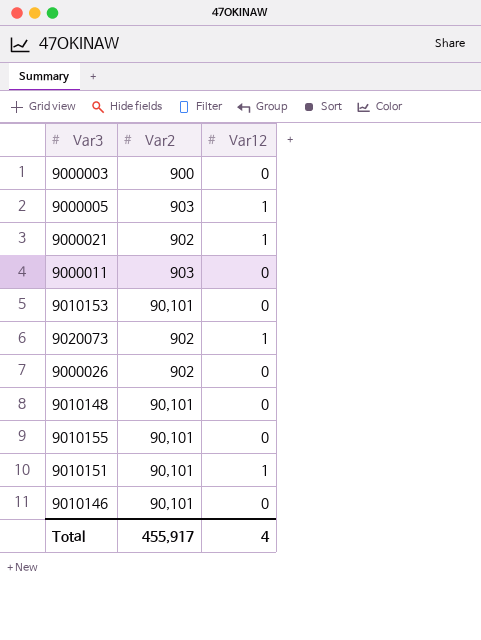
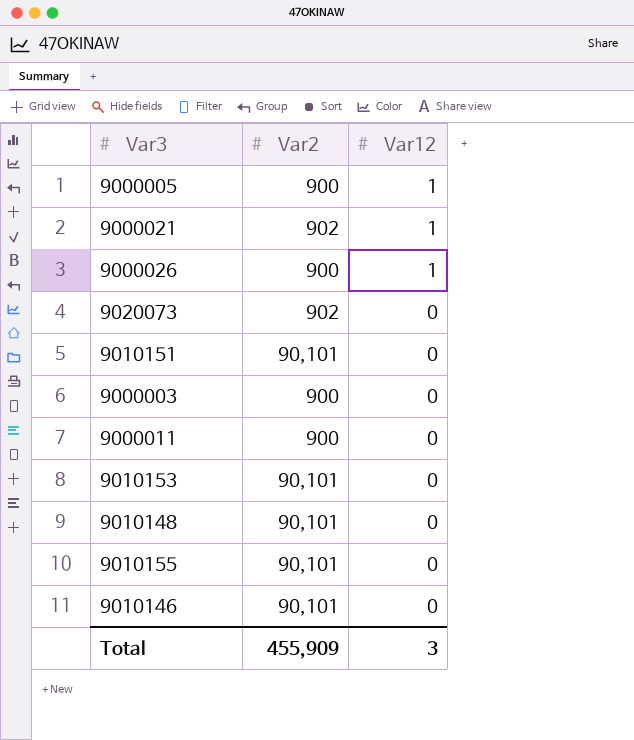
row order: none -> Var12 descending
9000005 | Var2: 903 -> 900
9000026 | Var2: 902 -> 900
9000026 | Var12: 0 -> 1
9020073 | Var12: 1 -> 0
9010151 | Var12: 1 -> 0
9000011 | Var2: 903 -> 900
Total | Var2: 455,917 -> 455,909
Total | Var12: 4 -> 3

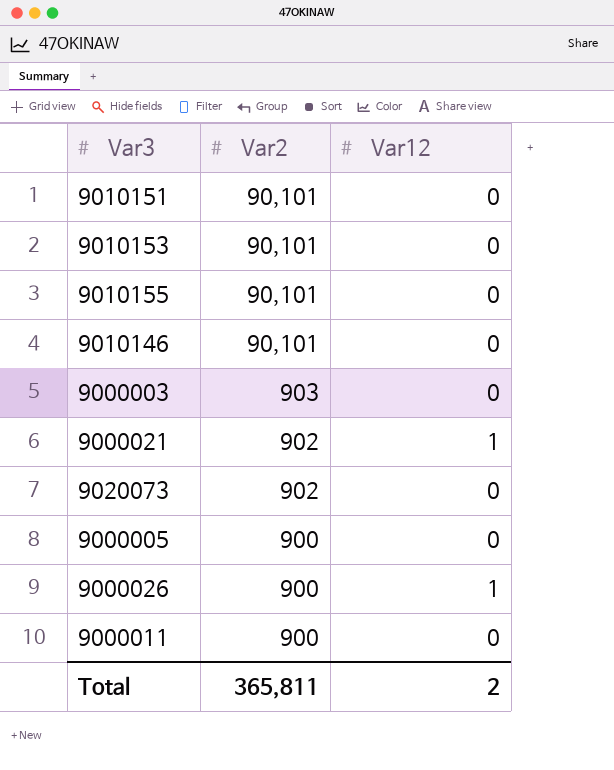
row order: Var12 descending -> Var2 descending
row 9010148: 90,101 | 0 -> none
9000003 | Var2: 900 -> 903
9000005 | Var12: 1 -> 0
Total | Var2: 455,909 -> 365,811
Total | Var12: 3 -> 2

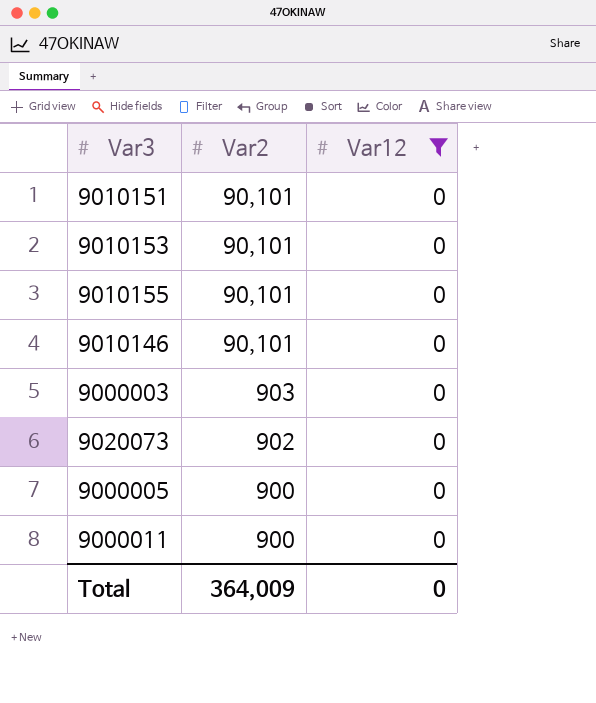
filter: none -> Var12 = 0
Total | Var2: 365,811 -> 364,009
Total | Var12: 2 -> 0

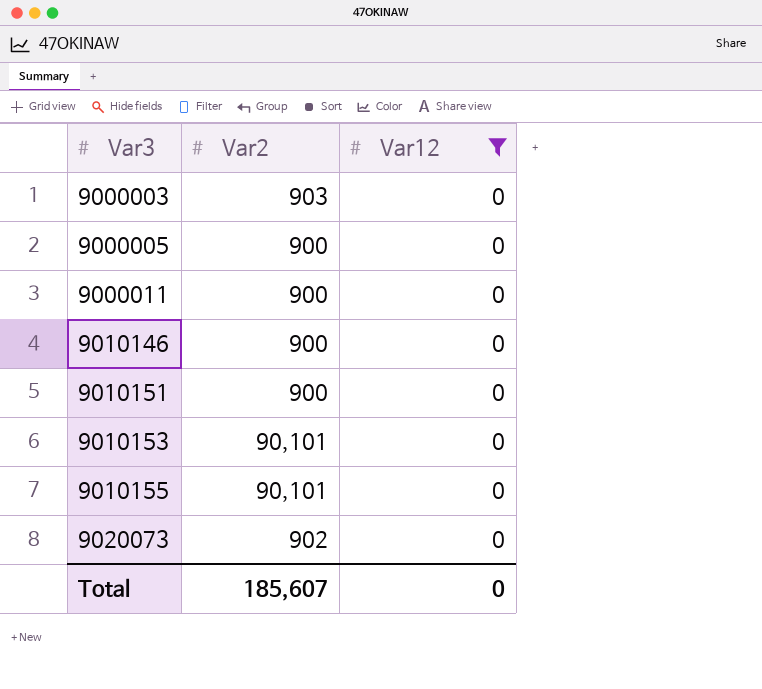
row order: Var2 descending -> Var3 ascending
9010146 | Var2: 90,101 -> 900
9010151 | Var2: 90,101 -> 900
Total | Var2: 364,009 -> 185,607

